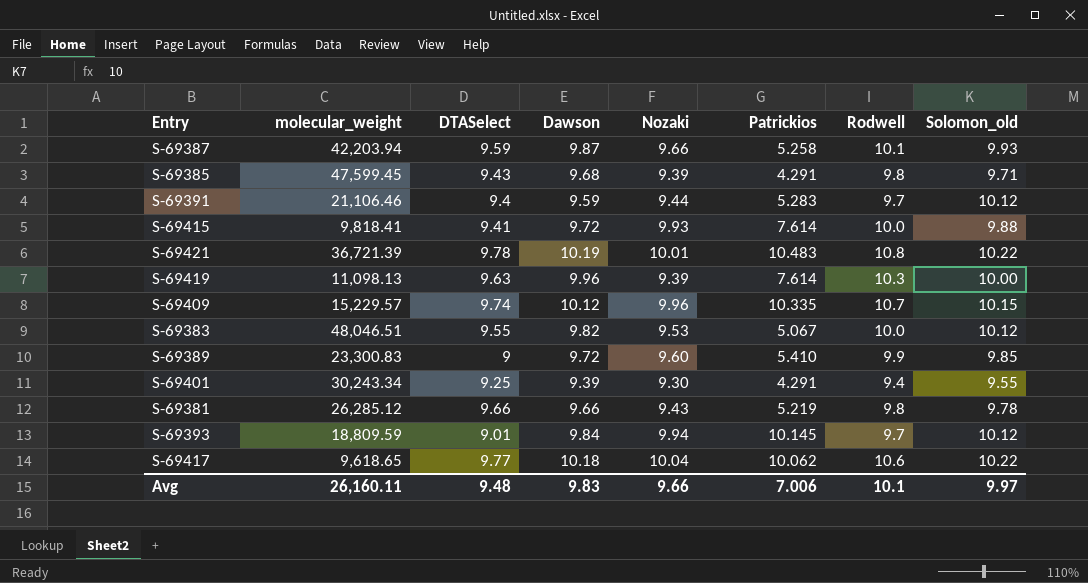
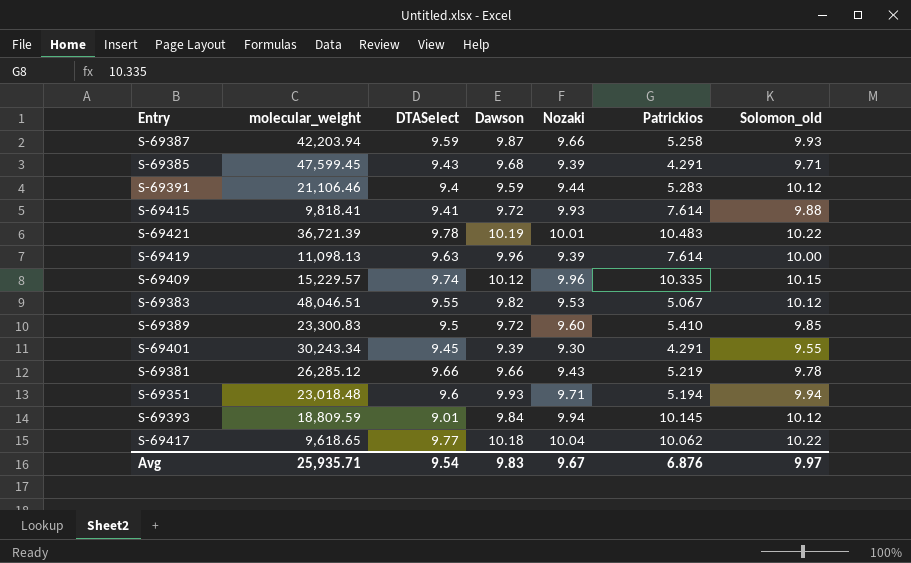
column Rodwell | position: 7 -> none
S-69389 | DTASelect: 9 -> 9.5
S-69401 | DTASelect: 9.25 -> 9.45
row S-69351: none -> 23,018.48 | 9.6 | 9.93 | 9.71 | 5.194 | 9.94
Avg | molecular_weight: 26,160.11 -> 25,935.71
Avg | DTASelect: 9.48 -> 9.54
Avg | Nozaki: 9.66 -> 9.67
Avg | Patrickios: 7.006 -> 6.876

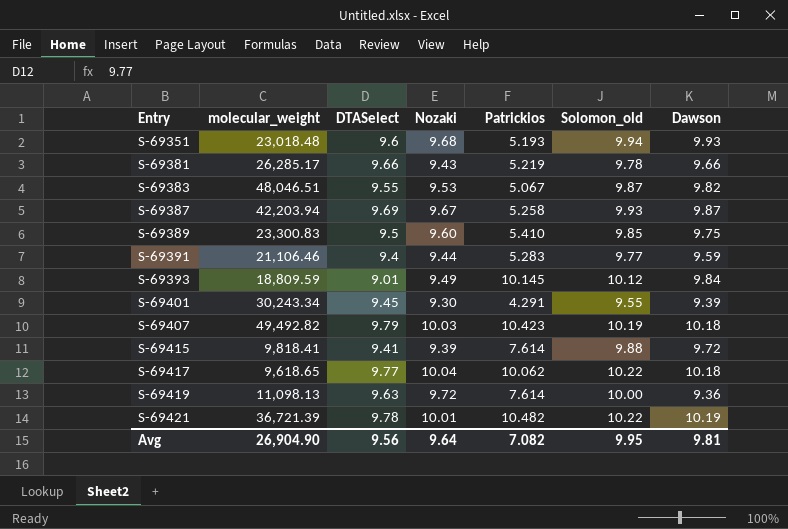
row order: none -> Entry ascending
column Dawson | position: 4 -> 7
row S-69385: 47,599.45 | 9.43 | 9.68 | 9.39 | 4.291 | 9.71 -> none
row S-69409: 15,229.57 | 9.74 | 10.12 | 9.96 | 10.335 | 10.15 -> none
S-69351 | Nozaki: 9.71 -> 9.68
S-69351 | Patrickios: 5.194 -> 5.193
S-69381 | molecular_weight: 26,285.12 -> 26,285.17
S-69383 | Solomon_old: 10.12 -> 9.87
S-69387 | DTASelect: 9.59 -> 9.69
S-69387 | Nozaki: 9.66 -> 9.67
S-69389 | Dawson: 9.72 -> 9.75
S-69391 | Solomon_old: 10.12 -> 9.77
S-69393 | Nozaki: 9.94 -> 9.49
row S-69407: none -> 49,492.82 | 9.79 | 10.03 | 10.423 | 10.19 | 10.18
S-69415 | Nozaki: 9.93 -> 9.39
S-69419 | Nozaki: 9.39 -> 9.72
S-69419 | Dawson: 9.96 -> 9.36
S-69421 | Patrickios: 10.483 -> 10.482
Avg | molecular_weight: 25,935.71 -> 26,904.90
Avg | DTASelect: 9.54 -> 9.56
Avg | Nozaki: 9.67 -> 9.64
Avg | Patrickios: 6.876 -> 7.082
Avg | Solomon_old: 9.97 -> 9.95
Avg | Dawson: 9.83 -> 9.81

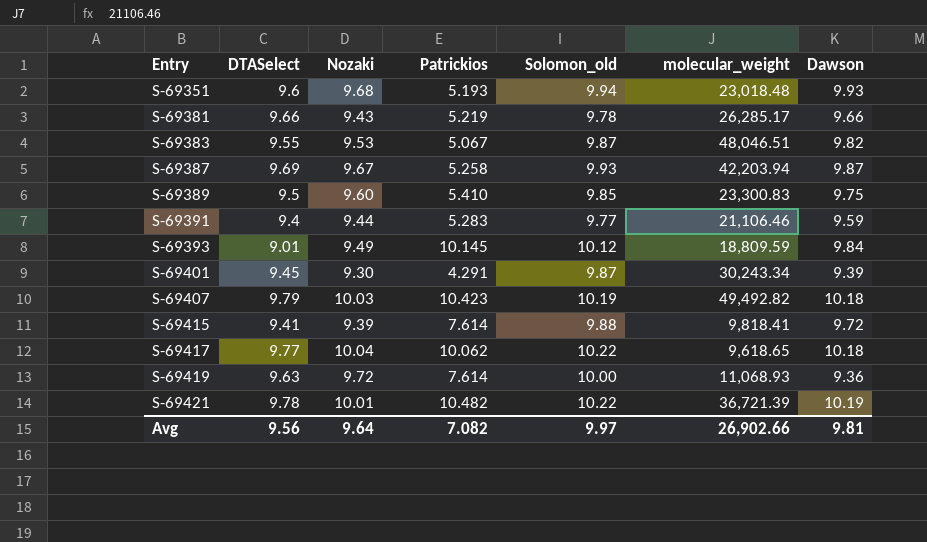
column molecular_weight | position: 2 -> 6
S-69401 | Solomon_old: 9.55 -> 9.87
S-69419 | molecular_weight: 11,098.13 -> 11,068.93
Avg | Solomon_old: 9.95 -> 9.97
Avg | molecular_weight: 26,904.90 -> 26,902.66

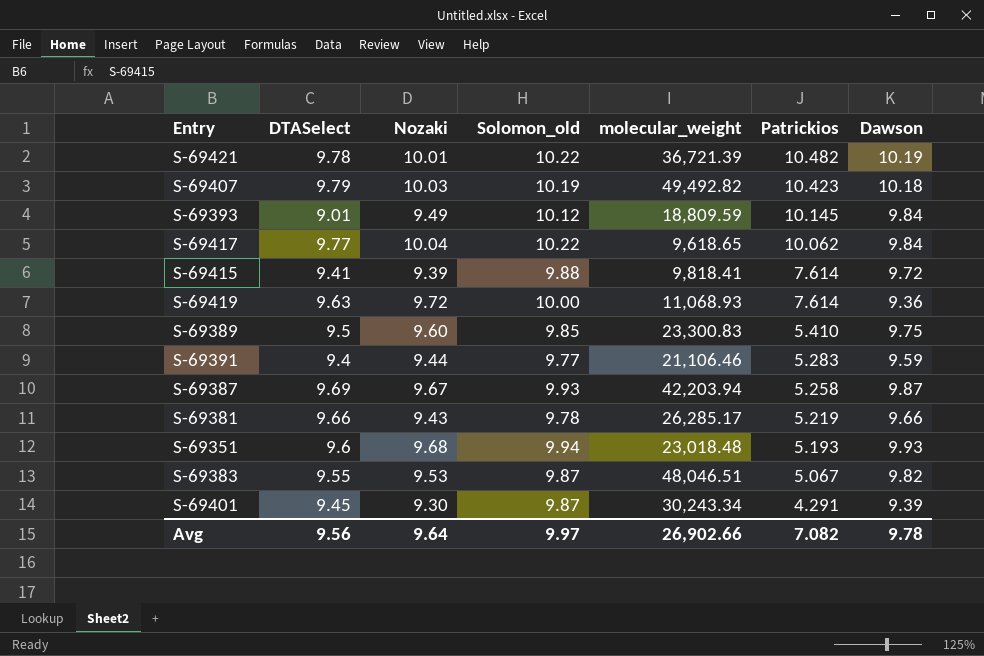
row order: Entry ascending -> Patrickios descending
column Patrickios | position: 4 -> 6
S-69417 | Dawson: 10.18 -> 9.84
Avg | Dawson: 9.81 -> 9.78

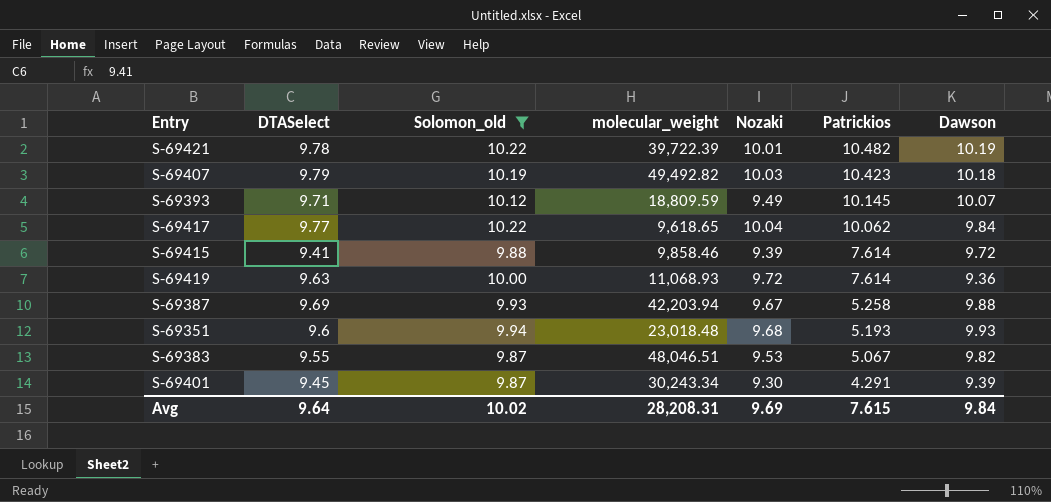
filter: none -> Solomon_old >= 9.87
column Nozaki | position: 3 -> 5
S-69421 | molecular_weight: 36,721.39 -> 39,722.39
S-69393 | DTASelect: 9.01 -> 9.71
S-69393 | Dawson: 9.84 -> 10.07
S-69415 | molecular_weight: 9,818.41 -> 9,858.46
S-69387 | Dawson: 9.87 -> 9.88
Avg | DTASelect: 9.56 -> 9.64
Avg | Solomon_old: 9.97 -> 10.02
Avg | molecular_weight: 26,902.66 -> 28,208.31
Avg | Nozaki: 9.64 -> 9.69
Avg | Patrickios: 7.082 -> 7.615
Avg | Dawson: 9.78 -> 9.84

